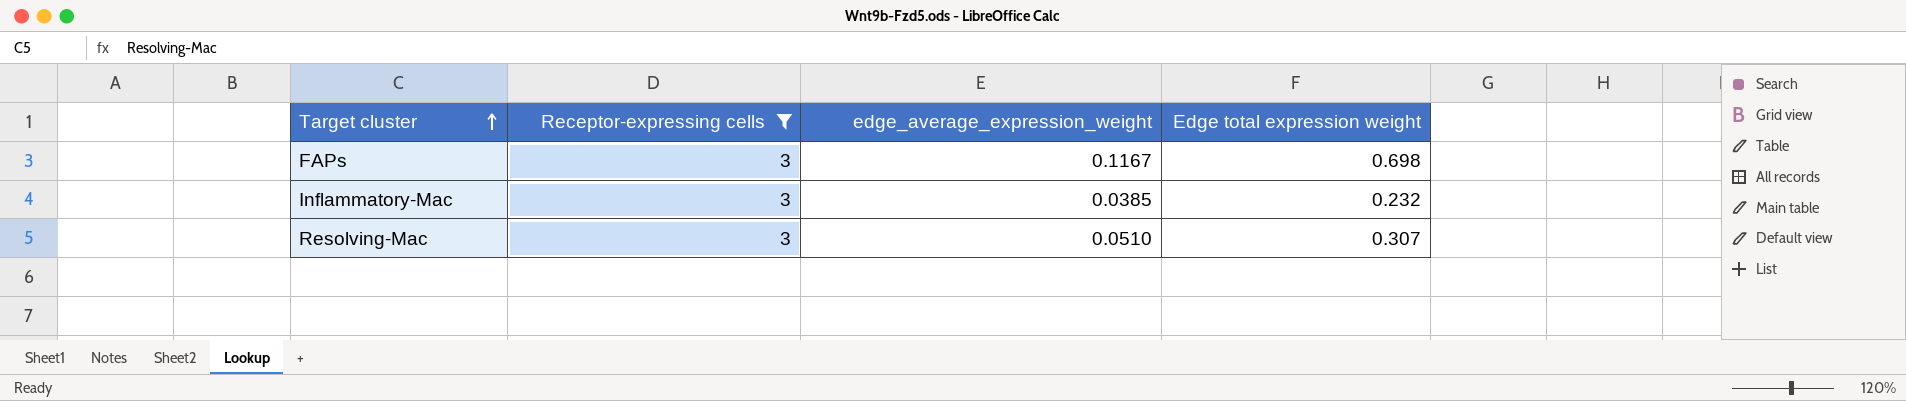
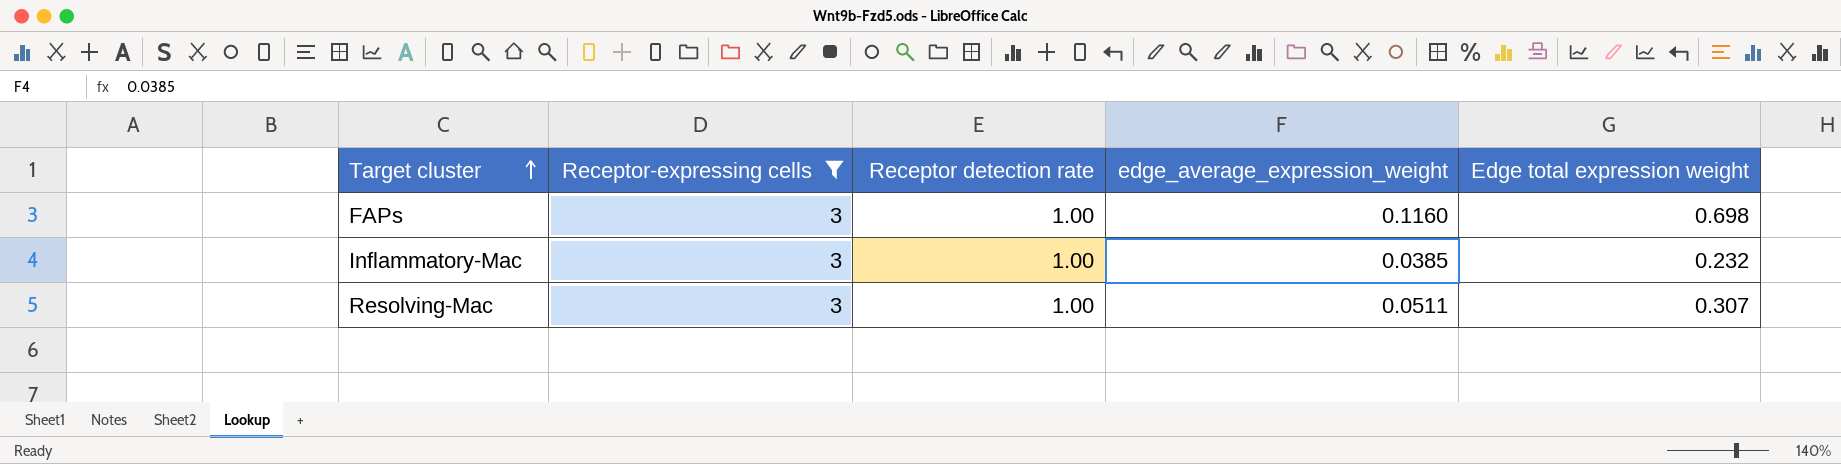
column Receptor detection rate | position: none -> 3
FAPs | edge_average_expression_weight: 0.1167 -> 0.1160
Resolving-Mac | edge_average_expression_weight: 0.0510 -> 0.0511

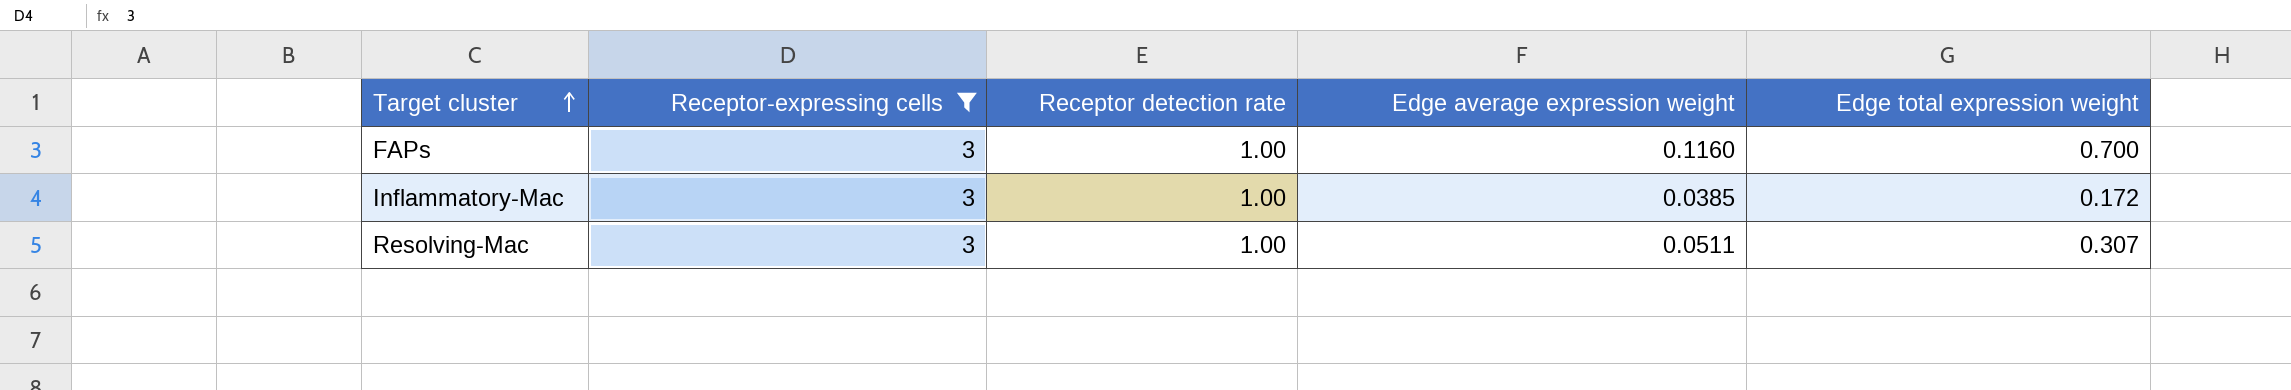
column name: edge_average_expression_weight -> Edge average expression weight
FAPs | Edge total expression weight: 0.698 -> 0.700
Inflammatory-Mac | Edge total expression weight: 0.232 -> 0.172

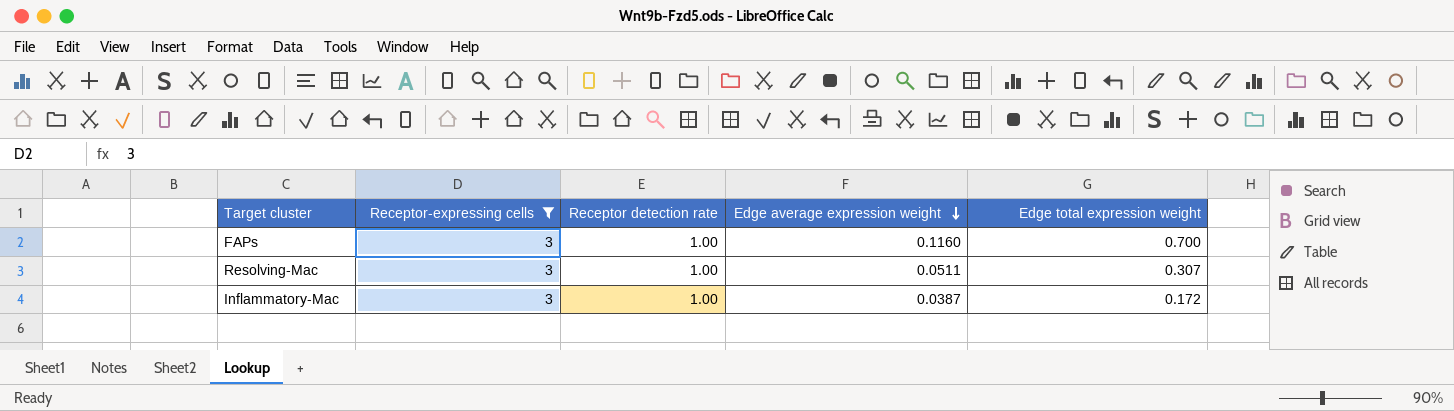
row order: Target cluster ascending -> Edge average expression weight descending
Inflammatory-Mac | Edge average expression weight: 0.0385 -> 0.0387

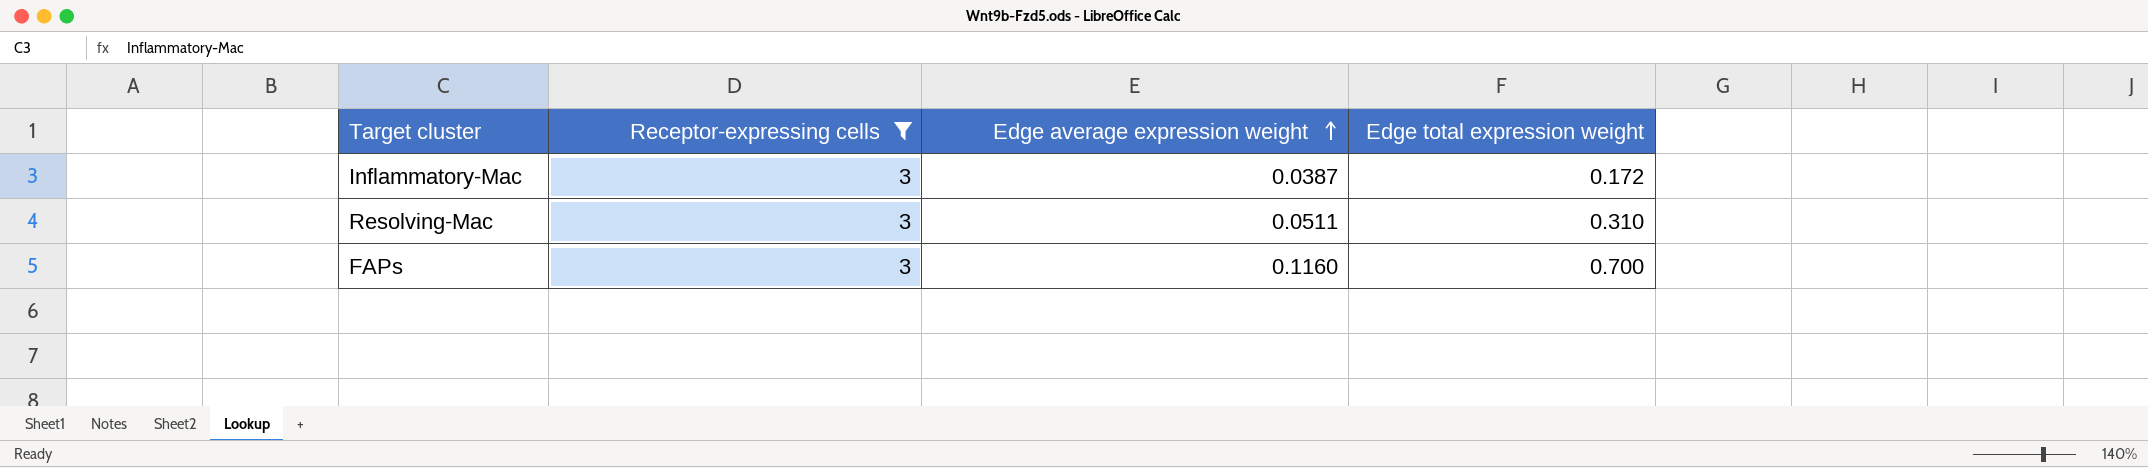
row order: Edge average expression weight descending -> Edge average expression weight ascending
column Receptor detection rate | position: 3 -> none
Resolving-Mac | Edge total expression weight: 0.307 -> 0.310

